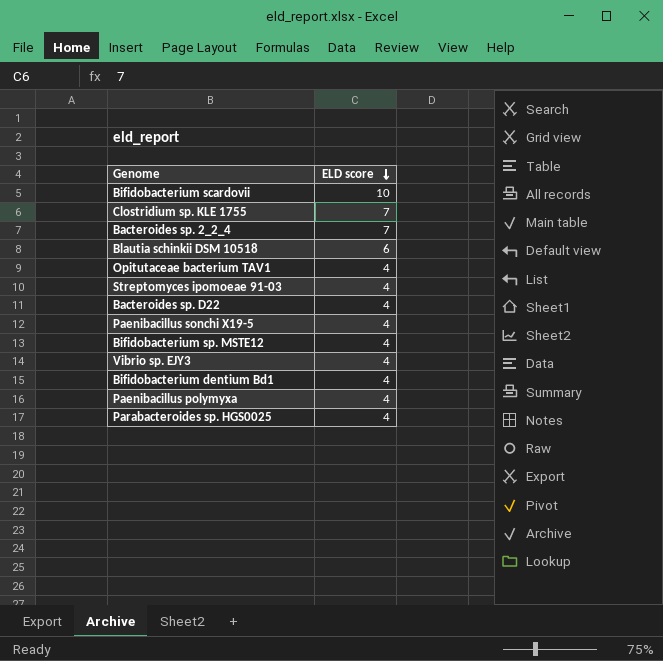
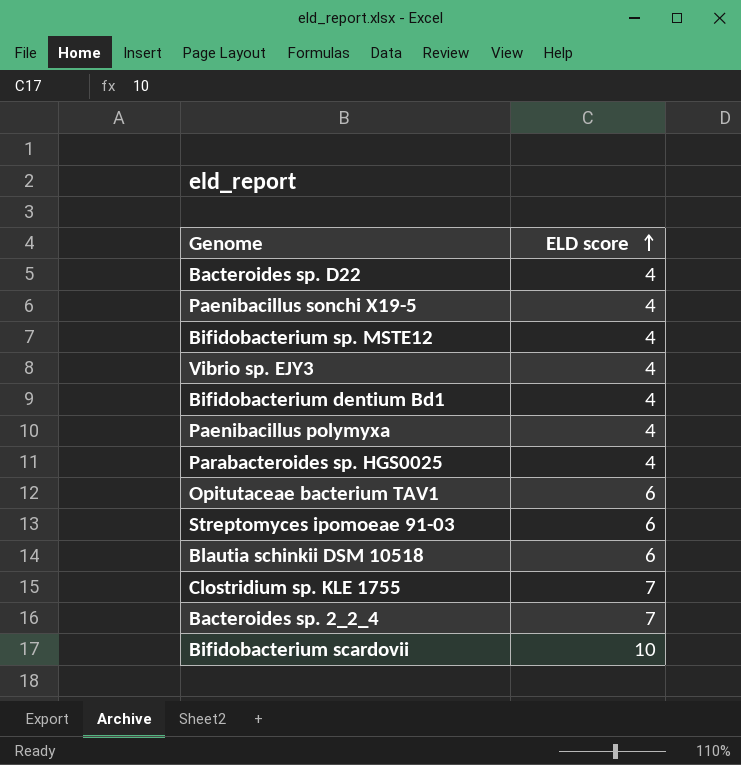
row order: ELD score descending -> ELD score ascending
Opitutaceae bacterium TAV1 | ELD score: 4 -> 6
Streptomyces ipomoeae 91-03 | ELD score: 4 -> 6

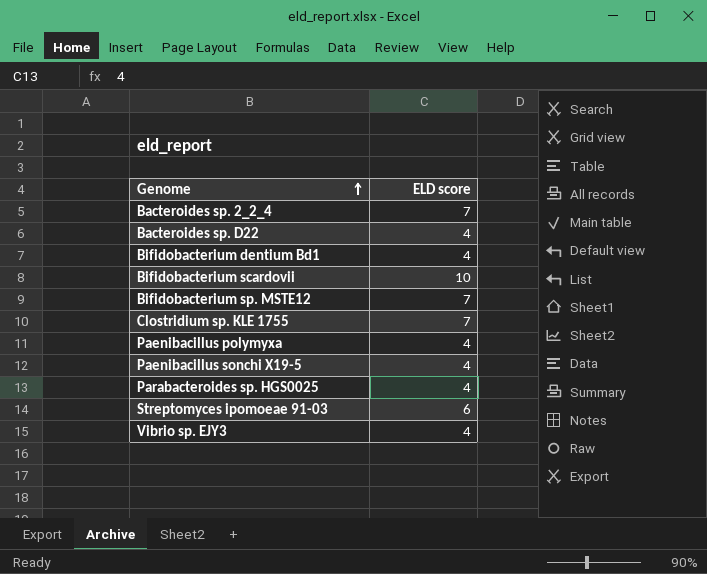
row order: ELD score ascending -> Genome ascending
row Opitutaceae bacterium TAV1: 6 -> none
row Blautia schinkii DSM 10518: 6 -> none
Bifidobacterium sp. MSTE12 | ELD score: 4 -> 7

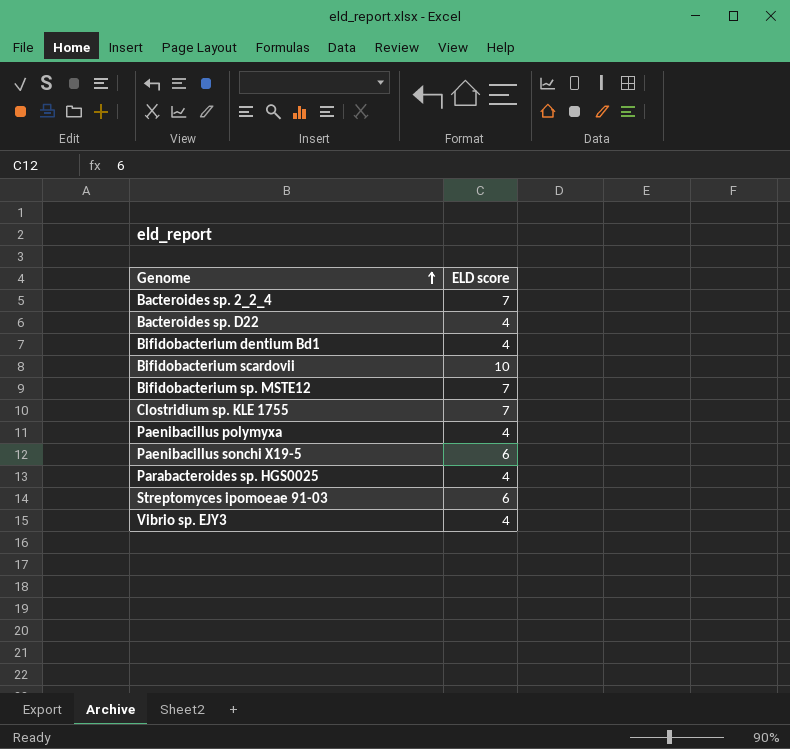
Paenibacillus sonchi X19-5 | ELD score: 4 -> 6

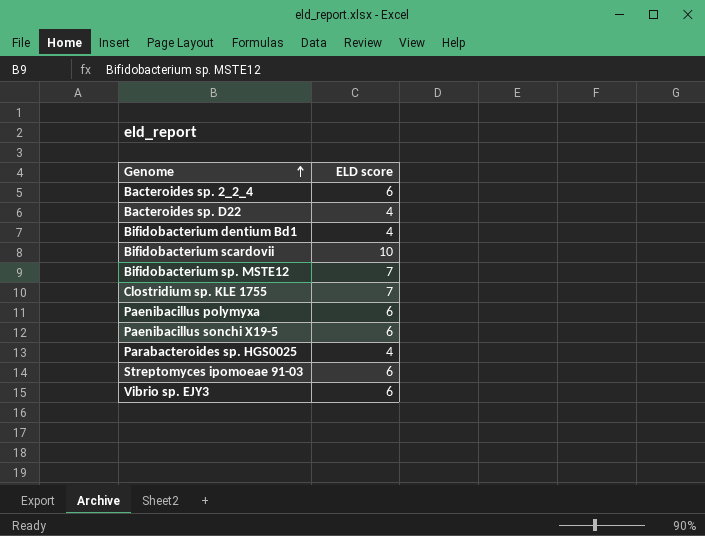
Bacteroides sp. 2_2_4 | ELD score: 7 -> 6
Paenibacillus polymyxa | ELD score: 4 -> 6
Vibrio sp. EJY3 | ELD score: 4 -> 6

